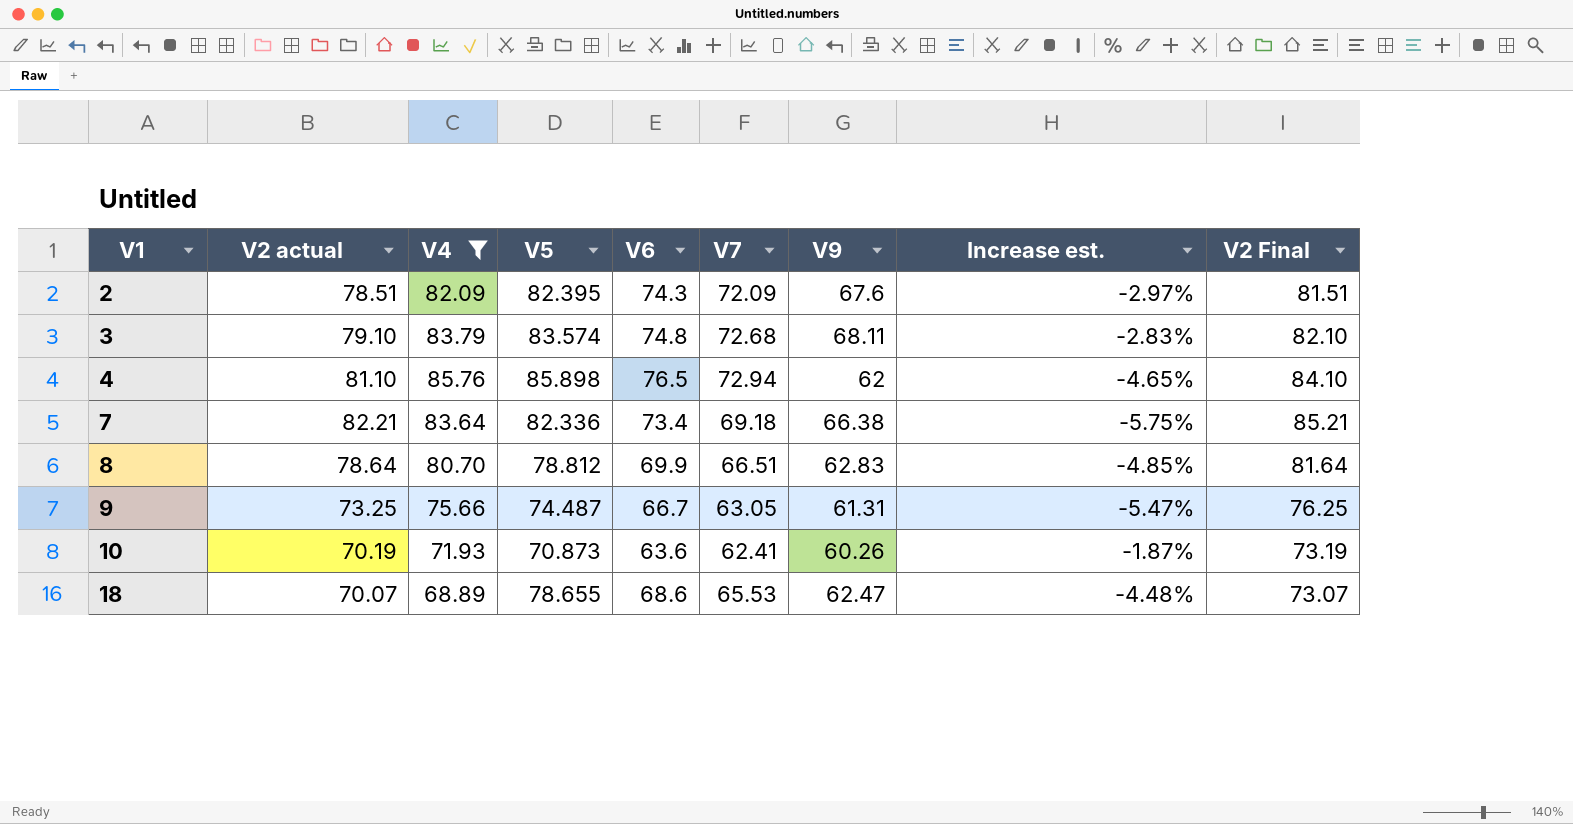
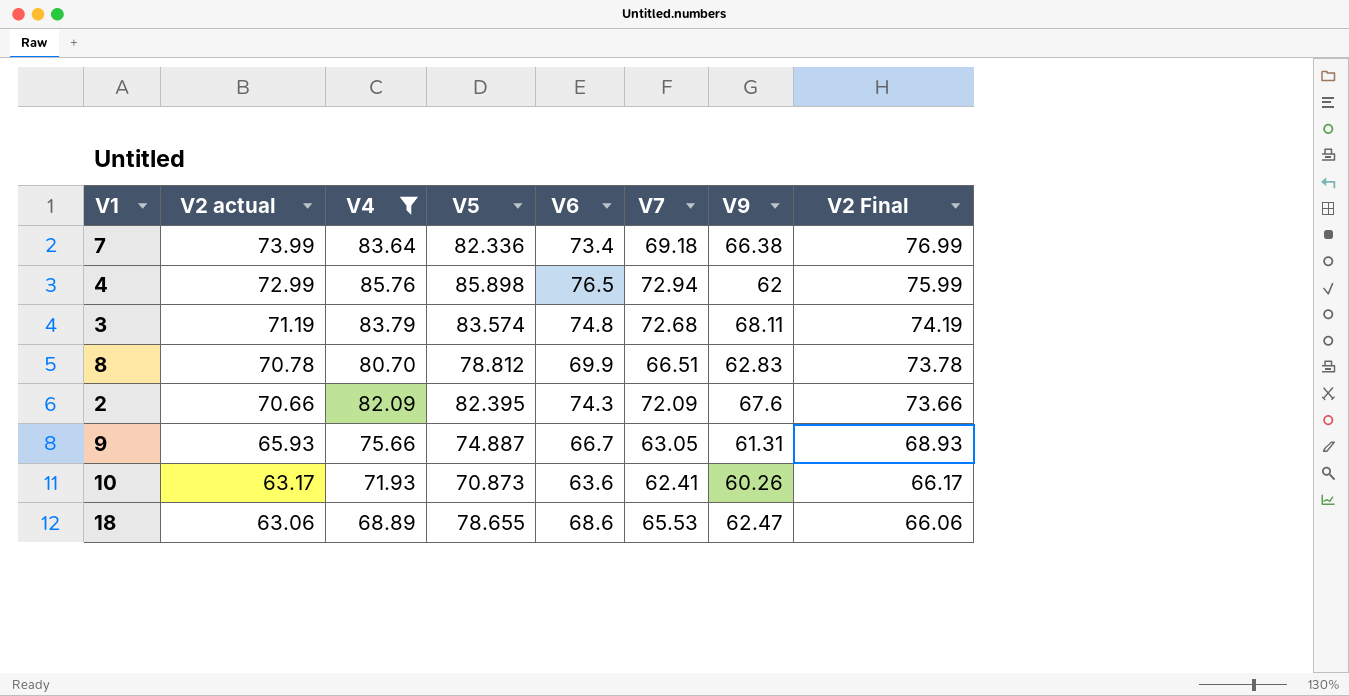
row order: V1 ascending -> V2 actual descending
column Increase est. | formula: ([V7] - [V6]) / [V6] -> none
7 | V2 actual: 82.21 -> 73.99
7 | V2 Final: 85.21 -> 76.99
4 | V2 actual: 81.10 -> 72.99
4 | V2 Final: 84.10 -> 75.99
3 | V2 actual: 79.10 -> 71.19
3 | V2 Final: 82.10 -> 74.19
8 | V2 actual: 78.64 -> 70.78
8 | V2 Final: 81.64 -> 73.78
2 | V2 actual: 78.51 -> 70.66
2 | V2 Final: 81.51 -> 73.66
9 | V2 actual: 73.25 -> 65.93
9 | V5: 74.487 -> 74.887
9 | V2 Final: 76.25 -> 68.93
10 | V2 actual: 70.19 -> 63.17
10 | V2 Final: 73.19 -> 66.17
18 | V2 actual: 70.07 -> 63.06
18 | V2 Final: 73.07 -> 66.06

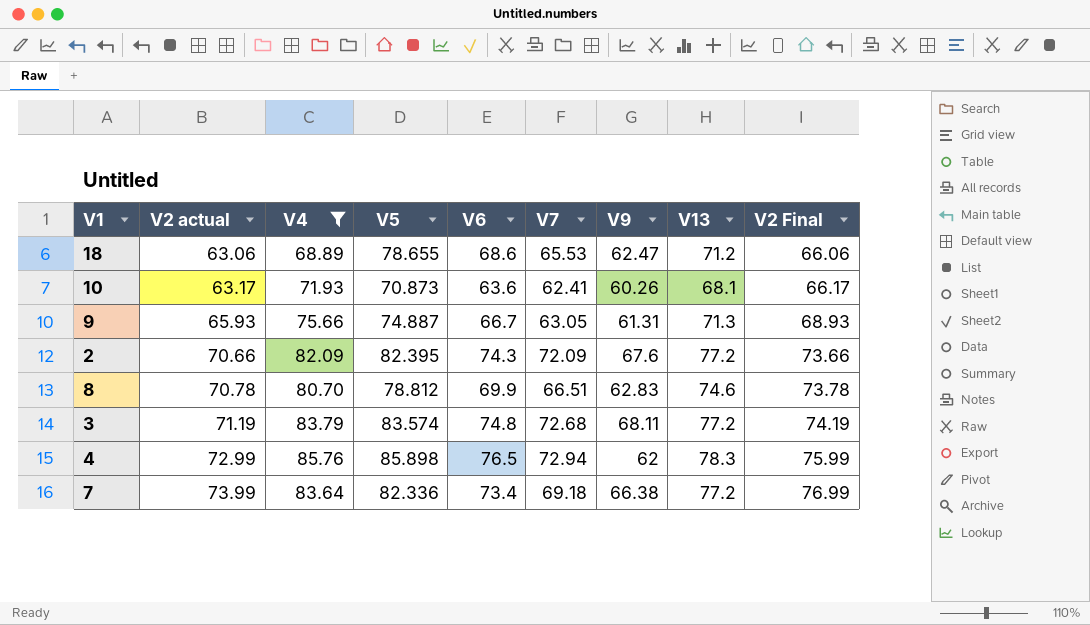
row order: V2 actual descending -> V2 actual ascending
column V13 | position: none -> 8

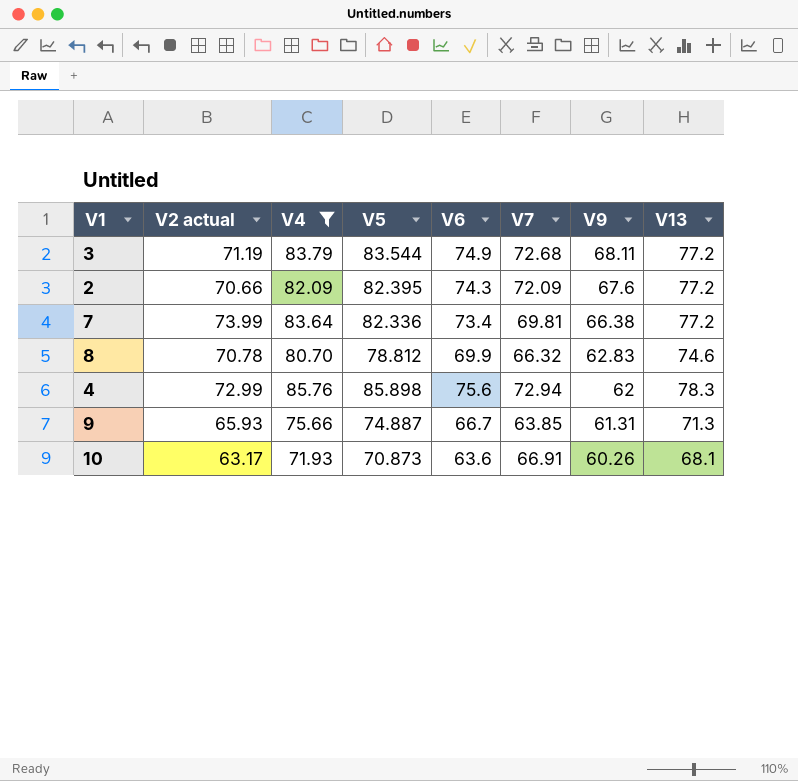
row order: V2 actual ascending -> V9 descending
column V2 Final | formula: [V2 actual] + 3 -> none
row 18: 63.06 | 68.89 | 78.655 | 68.6 | 65.53 | 62.47 | 71.2 | 66.06 -> none
3 | V5: 83.574 -> 83.544
3 | V6: 74.8 -> 74.9
7 | V7: 69.18 -> 69.81
8 | V7: 66.51 -> 66.32
4 | V6: 76.5 -> 75.6
9 | V7: 63.05 -> 63.85
10 | V7: 62.41 -> 66.91

